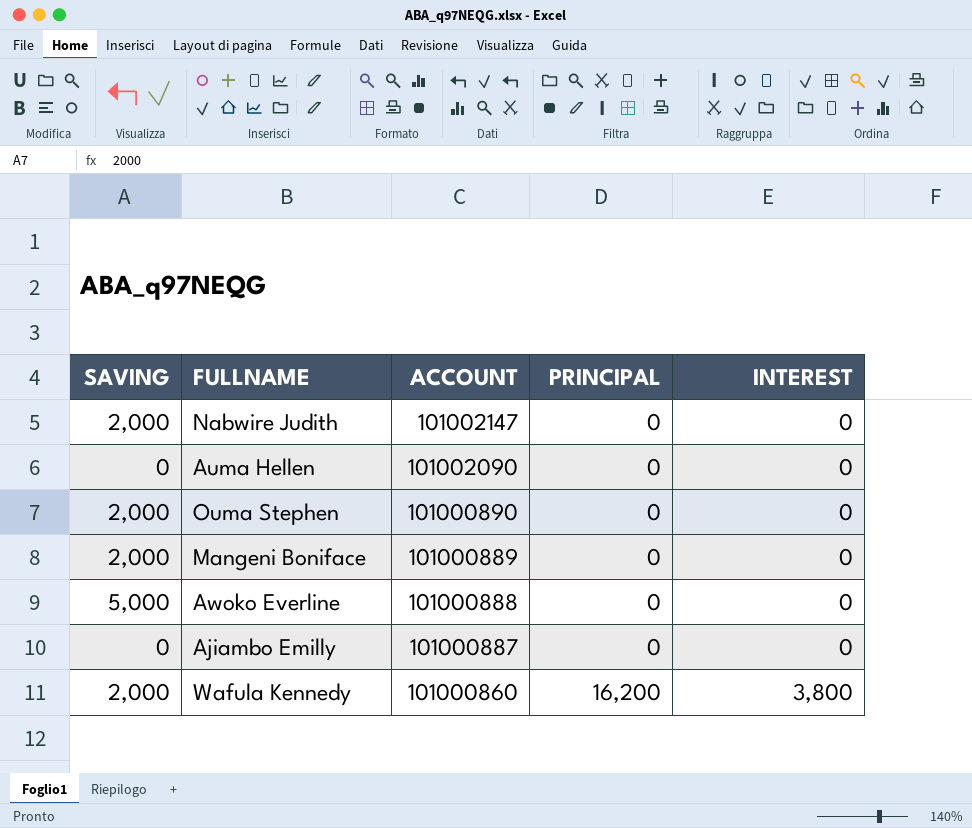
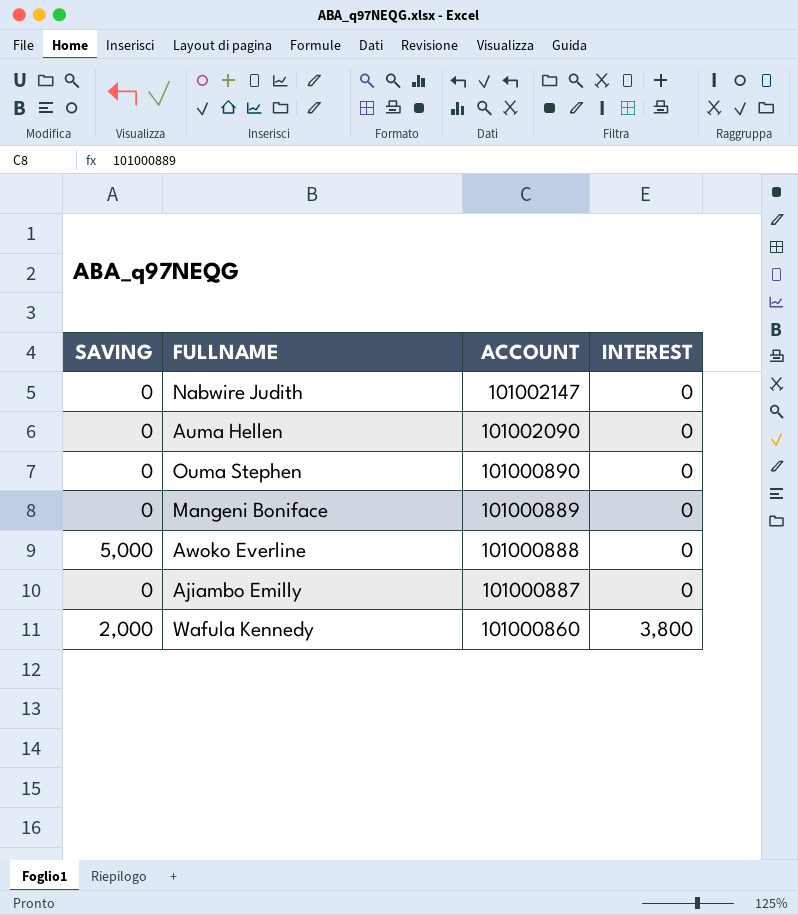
column PRINCIPAL | position: 4 -> none
Nabwire Judith | SAVING: 2,000 -> 0
Ouma Stephen | SAVING: 2,000 -> 0
Mangeni Boniface | SAVING: 2,000 -> 0

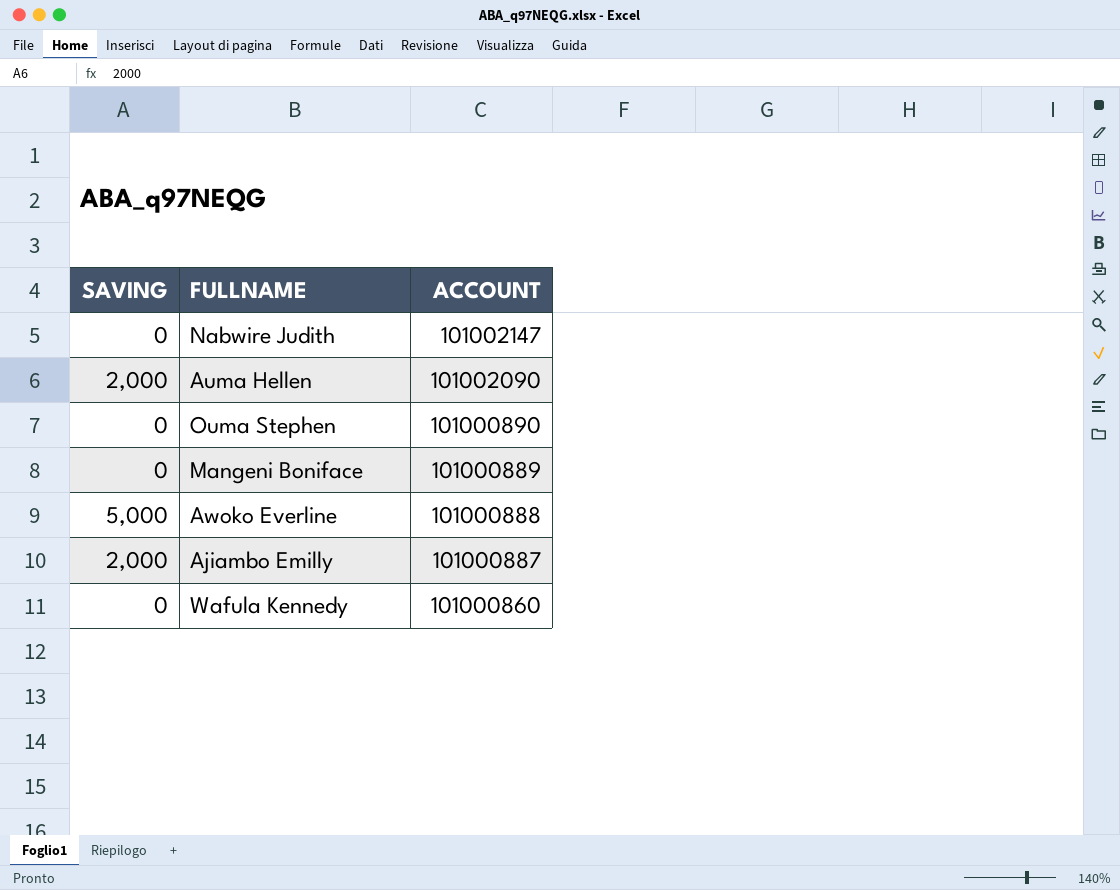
column INTEREST | position: 4 -> none
Auma Hellen | SAVING: 0 -> 2,000
Ajiambo Emilly | SAVING: 0 -> 2,000
Wafula Kennedy | SAVING: 2,000 -> 0

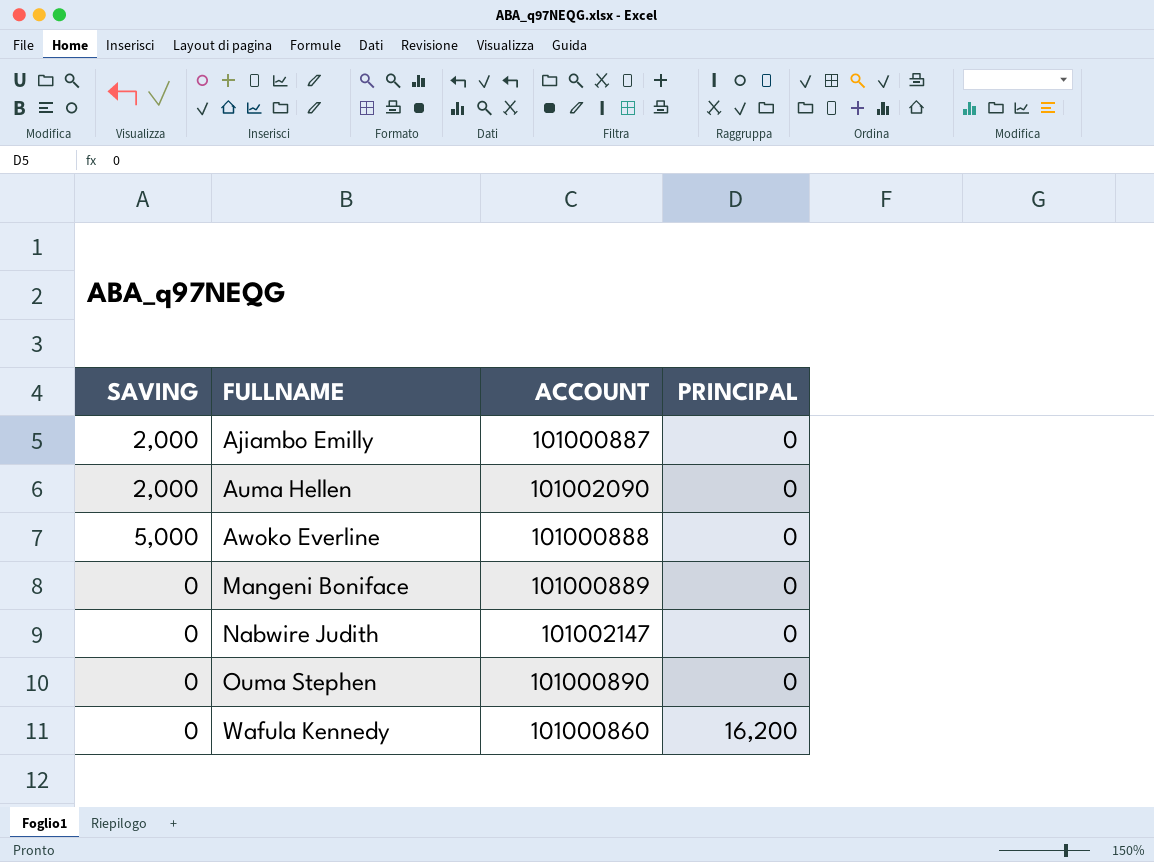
row order: ACCOUNT descending -> FULLNAME ascending
column PRINCIPAL | position: none -> 4

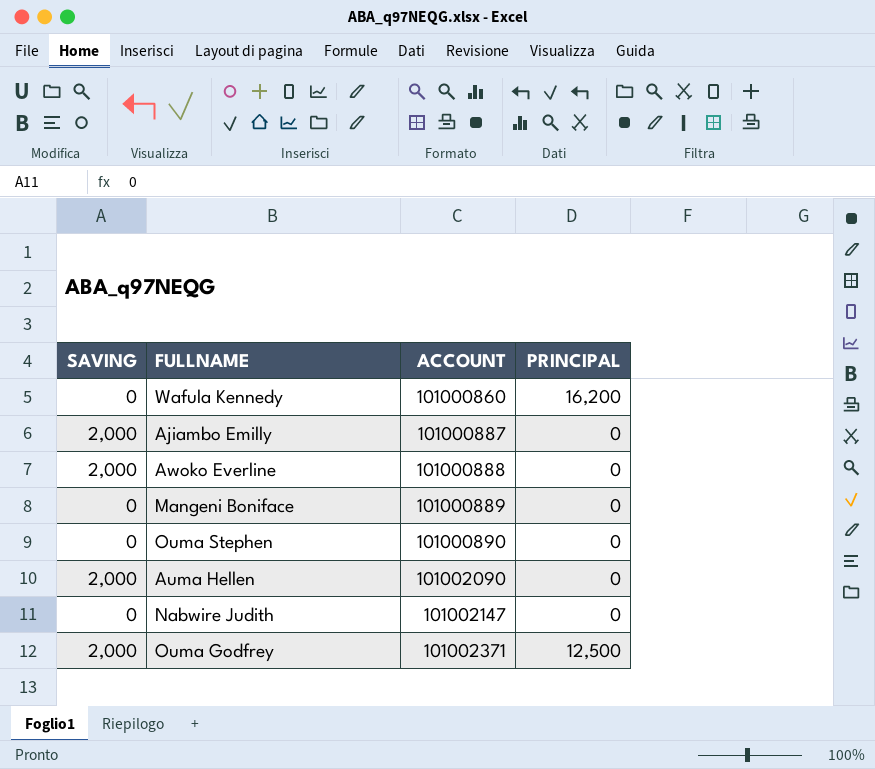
row order: FULLNAME ascending -> ACCOUNT ascending
Awoko Everline | SAVING: 5,000 -> 2,000
row Ouma Godfrey: none -> 2,000 | 101002371 | 12,500

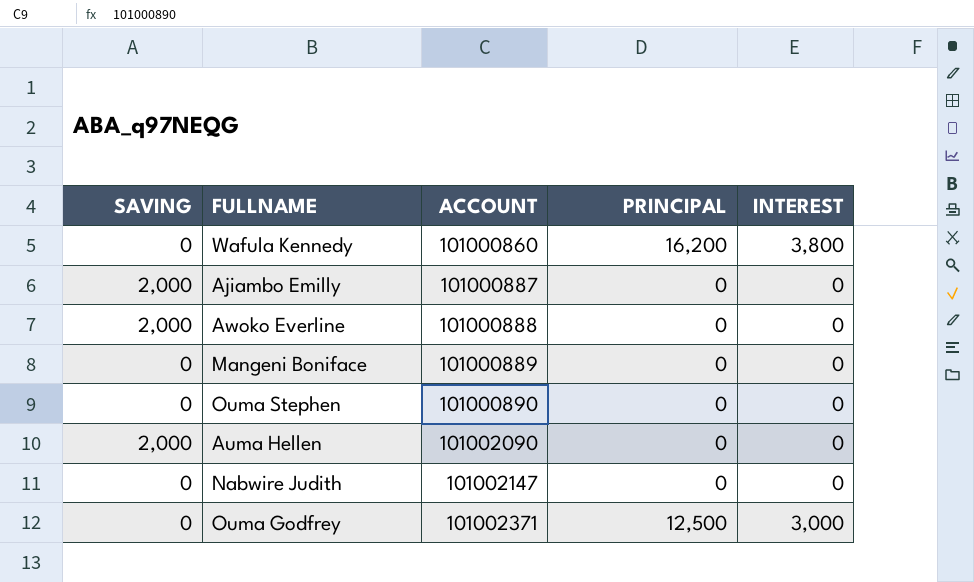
column INTEREST | position: none -> 5
Ouma Godfrey | SAVING: 2,000 -> 0

